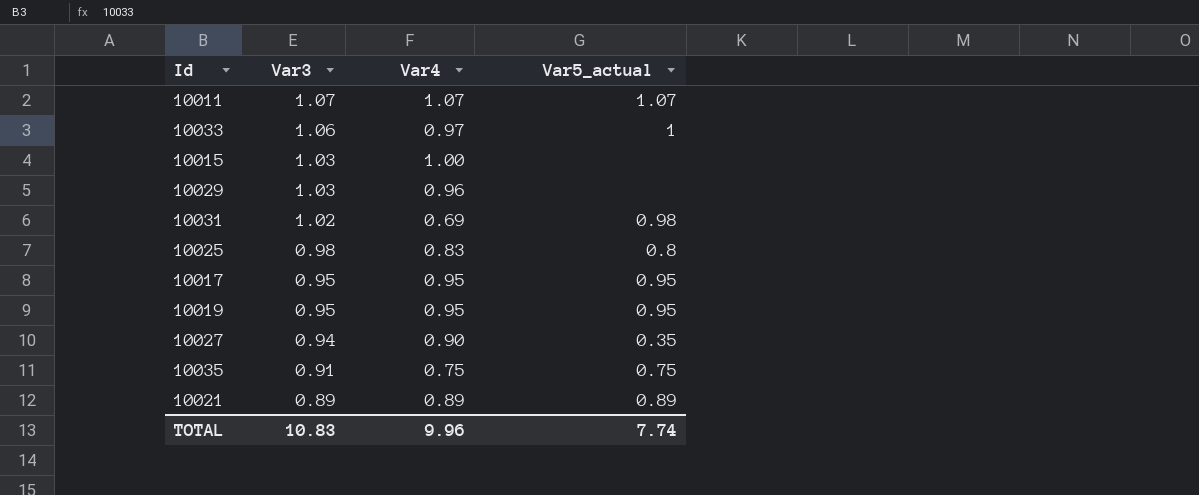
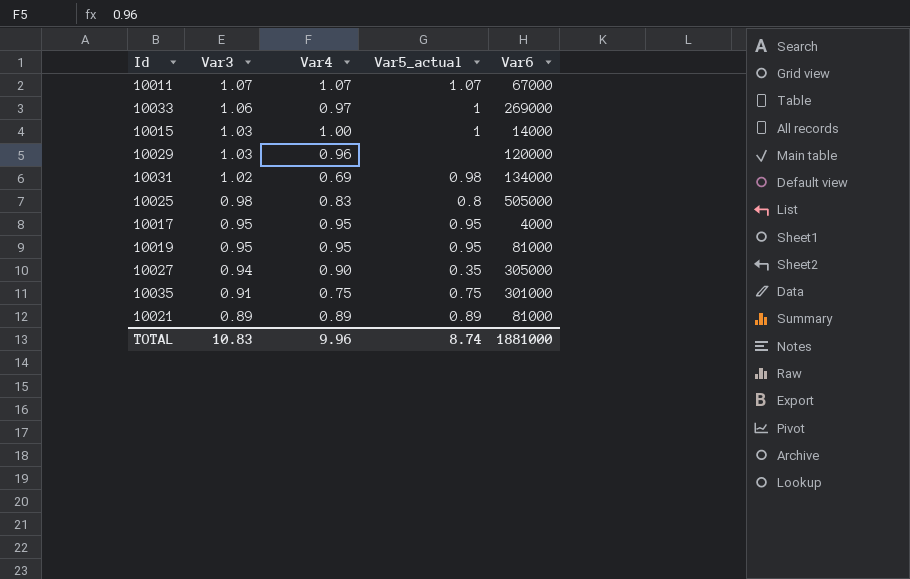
column Var6 | position: none -> 5
10015 | Var5_actual: none -> 1
TOTAL | Var5_actual: 7.74 -> 8.74

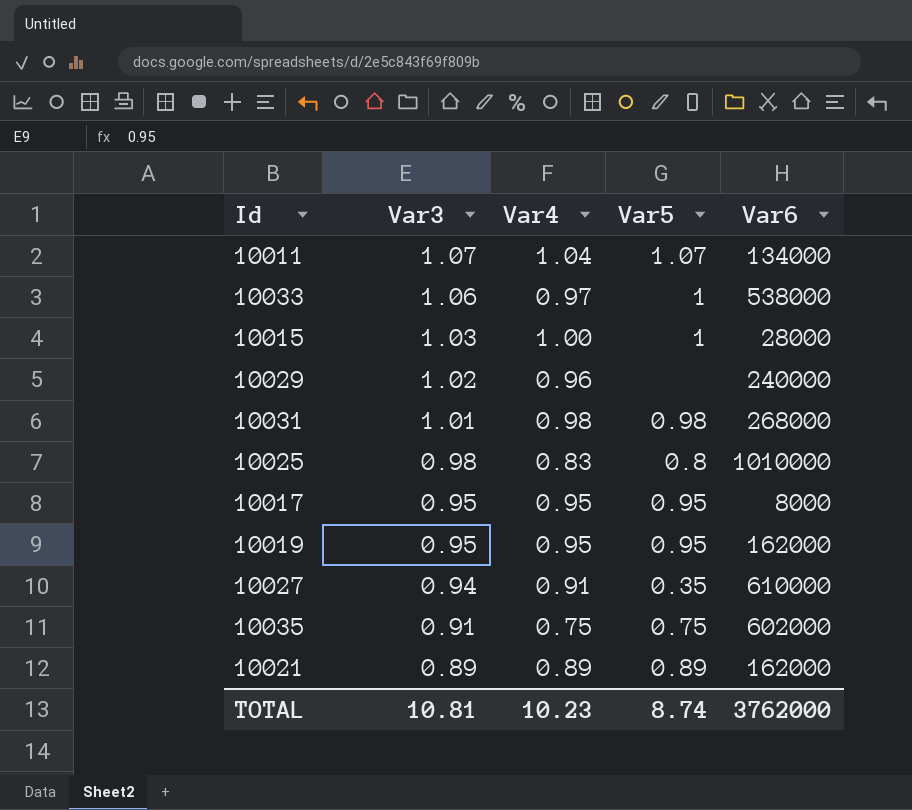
column name: Var5_actual -> Var5
10011 | Var4: 1.07 -> 1.04
10011 | Var6: 67000 -> 134000
10033 | Var6: 269000 -> 538000
10015 | Var6: 14000 -> 28000
10029 | Var3: 1.03 -> 1.02
10029 | Var6: 120000 -> 240000
10031 | Var3: 1.02 -> 1.01
10031 | Var4: 0.69 -> 0.98
10031 | Var6: 134000 -> 268000
10025 | Var6: 505000 -> 1010000
10017 | Var6: 4000 -> 8000
10019 | Var6: 81000 -> 162000
10027 | Var4: 0.90 -> 0.91
10027 | Var6: 305000 -> 610000
10035 | Var6: 301000 -> 602000
10021 | Var6: 81000 -> 162000
TOTAL | Var3: 10.83 -> 10.81
TOTAL | Var4: 9.96 -> 10.23
TOTAL | Var6: 1881000 -> 3762000

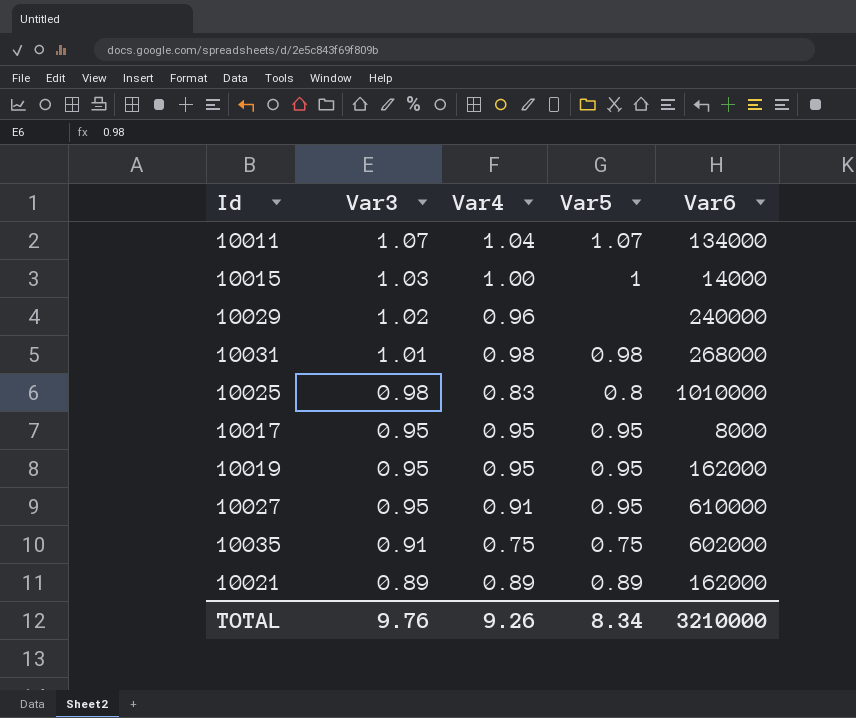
row 10033: 1.06 | 0.97 | 1 | 538000 -> none
10015 | Var6: 28000 -> 14000
10027 | Var3: 0.94 -> 0.95
10027 | Var5: 0.35 -> 0.95
TOTAL | Var3: 10.81 -> 9.76
TOTAL | Var4: 10.23 -> 9.26
TOTAL | Var5: 8.74 -> 8.34
TOTAL | Var6: 3762000 -> 3210000

